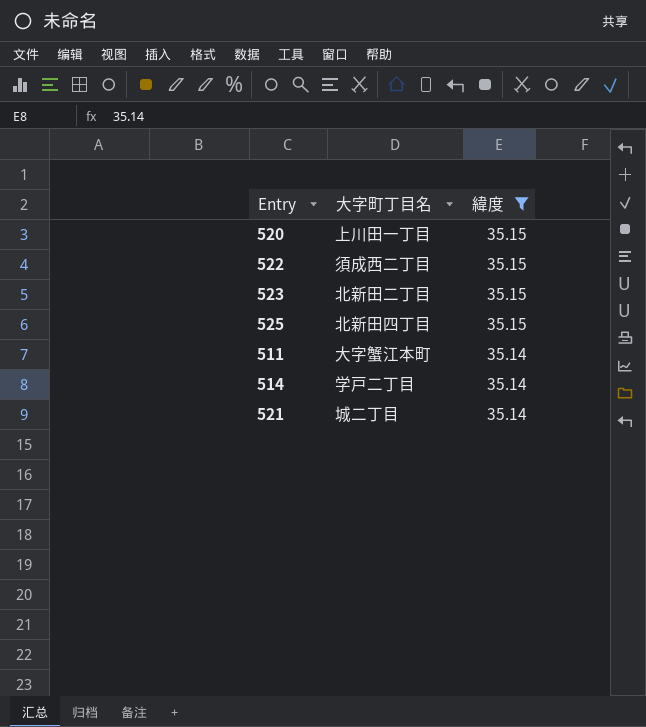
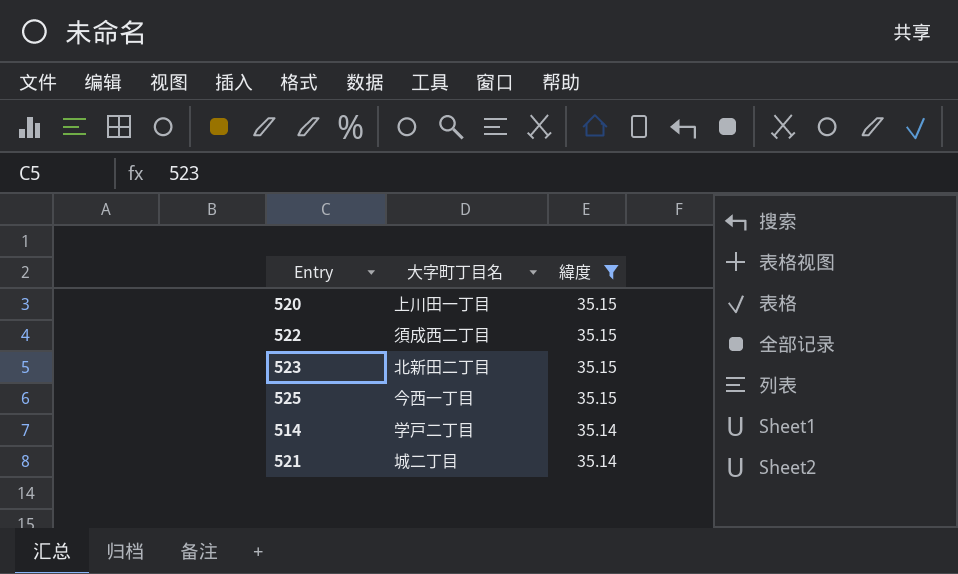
row 511: 大字蟹江本町 | 35.14 -> none
525 | 大字町丁目名: 北新田四丁目 -> 今西一丁目

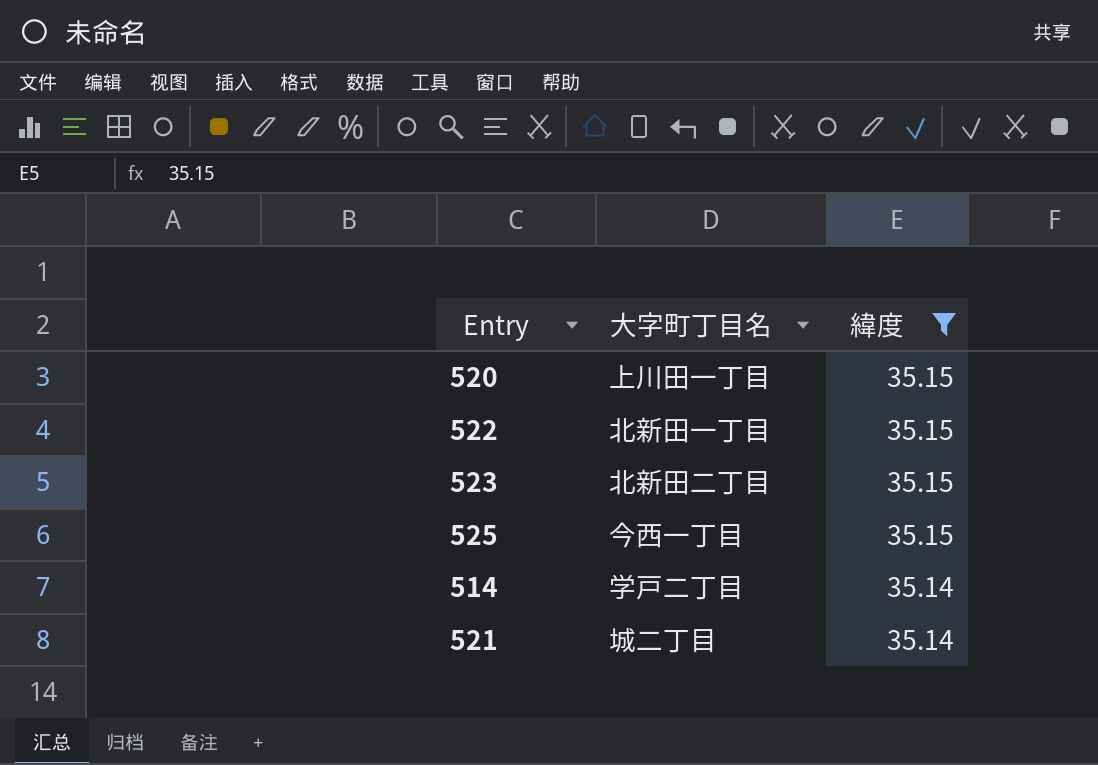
522 | 大字町丁目名: 須成西二丁目 -> 北新田一丁目

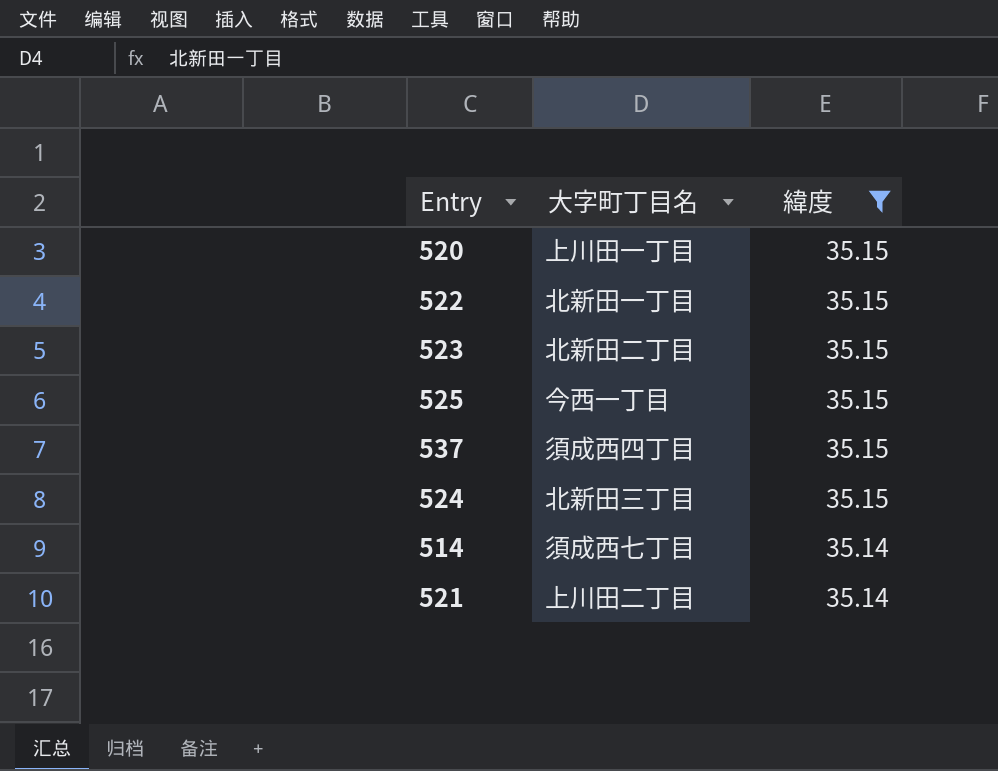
row 537: none -> 須成西四丁目 | 35.15
row 524: none -> 北新田三丁目 | 35.15
514 | 大字町丁目名: 学戸二丁目 -> 須成西七丁目
521 | 大字町丁目名: 城二丁目 -> 上川田二丁目

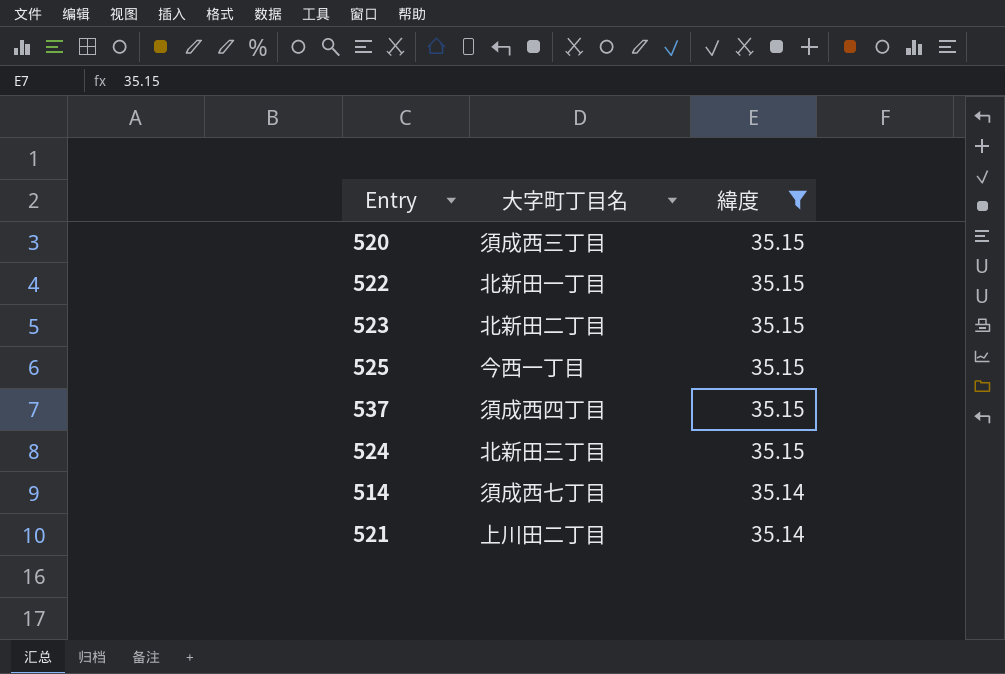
520 | 大字町丁目名: 上川田一丁目 -> 須成西三丁目

